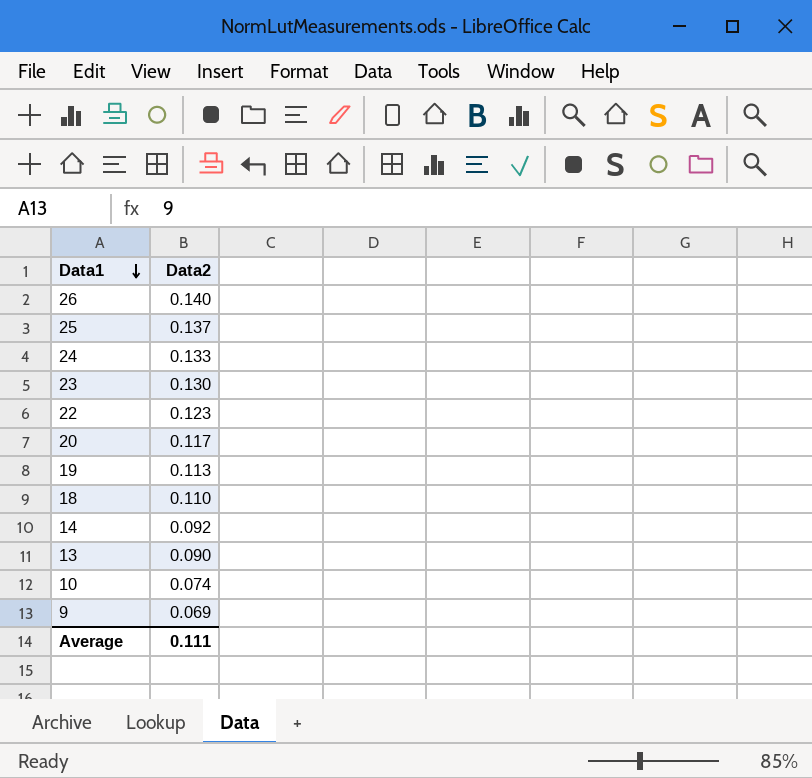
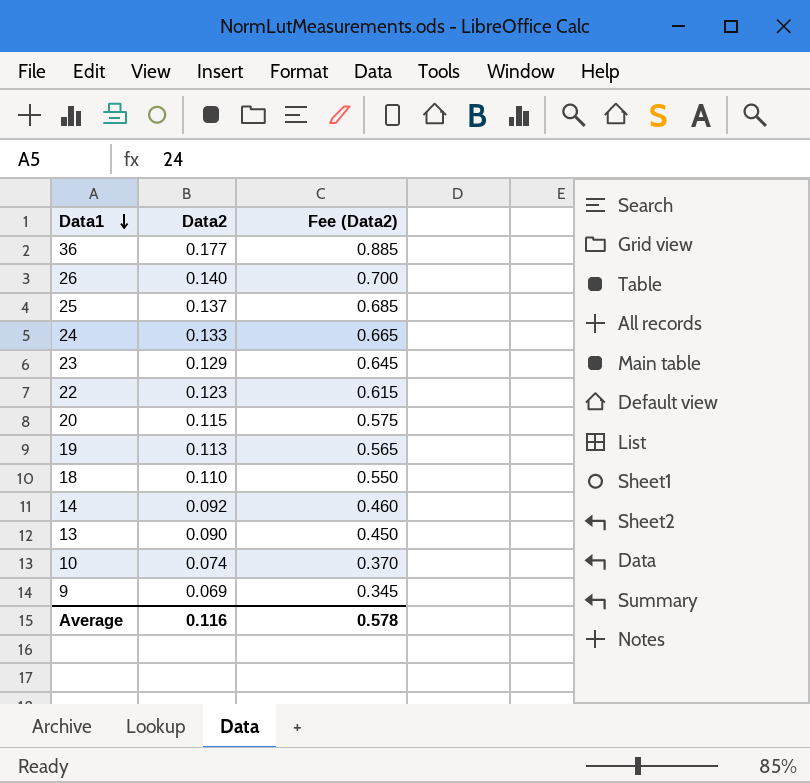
column Fee (Data2) | formula: none -> [Data2] * 5
row 36: none -> 0.177 | 0.885
23 | Data2: 0.130 -> 0.129
20 | Data2: 0.117 -> 0.115
Average | Data2: 0.111 -> 0.116

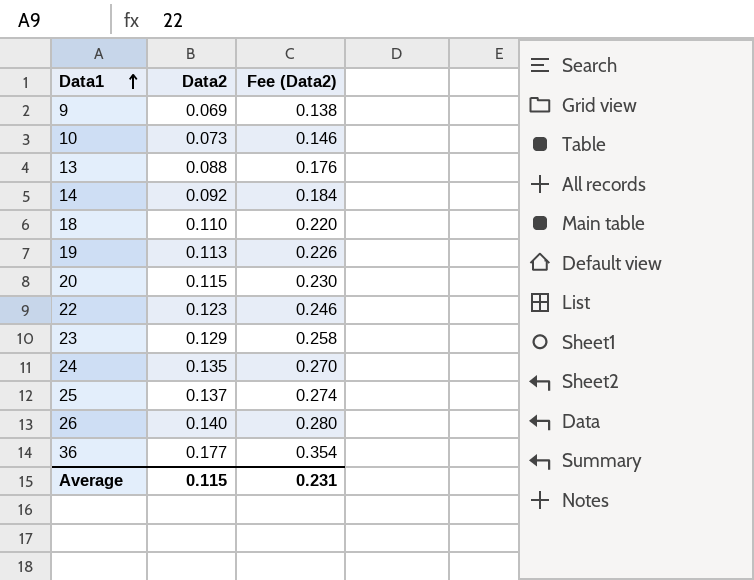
row order: Data1 descending -> Data1 ascending
column Fee (Data2) | formula: [Data2] * 5 -> [Data2] * 2
10 | Data2: 0.074 -> 0.073
13 | Data2: 0.090 -> 0.088
24 | Data2: 0.133 -> 0.135
Average | Data2: 0.116 -> 0.115
Average | Fee (Data2): 0.578 -> 0.231

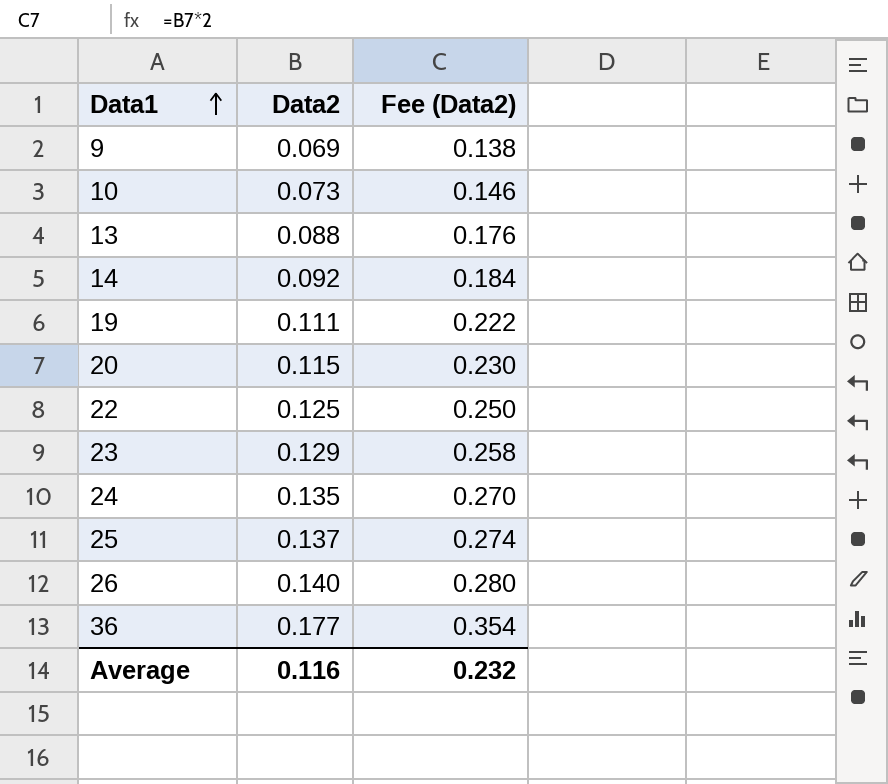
row 18: 0.110 | 0.220 -> none
19 | Data2: 0.113 -> 0.111
19 | Fee (Data2): 0.226 -> 0.222
22 | Data2: 0.123 -> 0.125
22 | Fee (Data2): 0.246 -> 0.250
Average | Data2: 0.115 -> 0.116
Average | Fee (Data2): 0.231 -> 0.232

